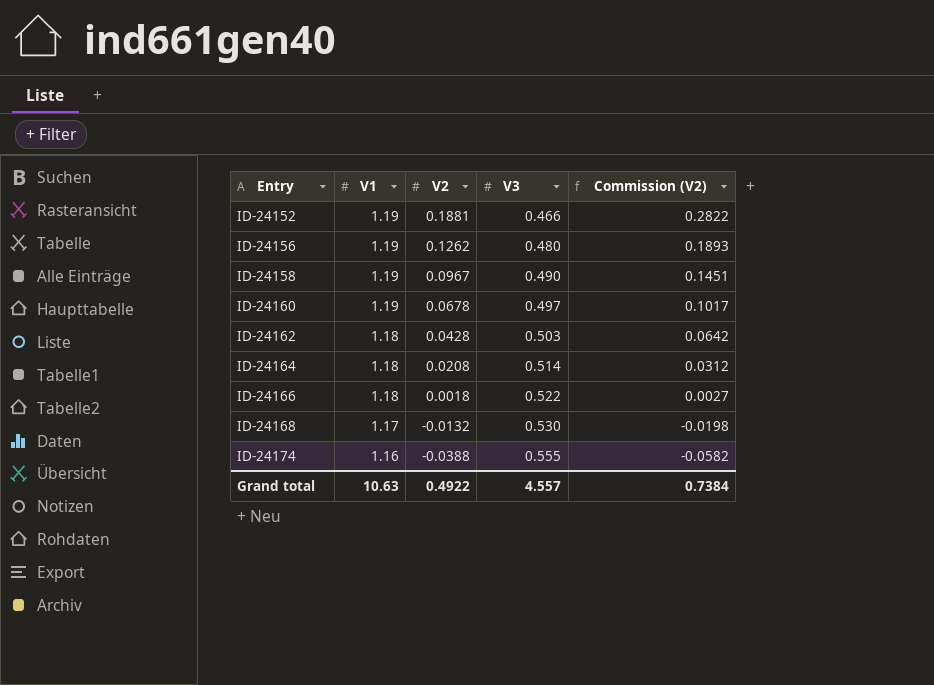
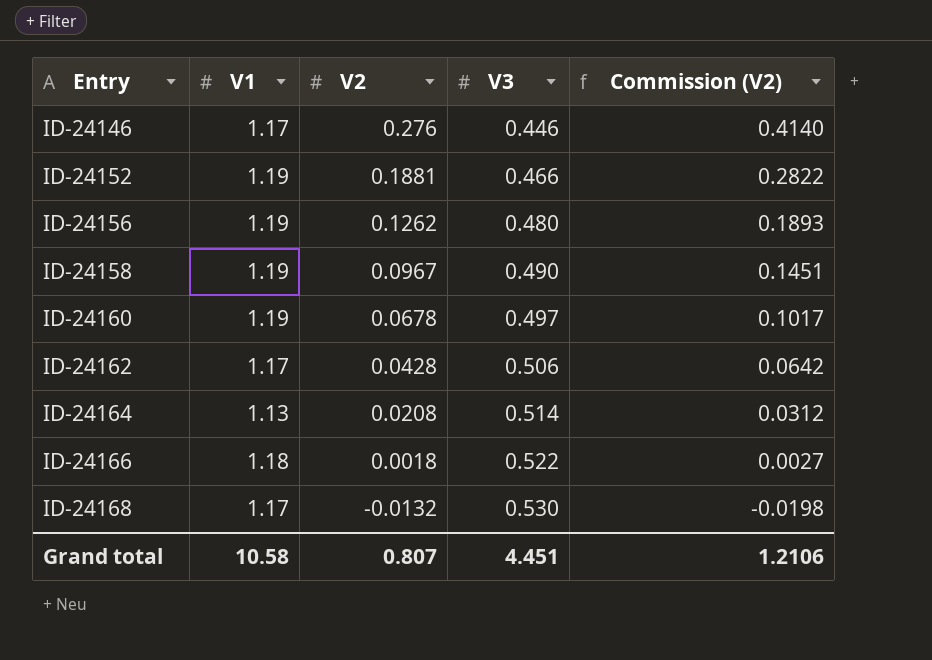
row ID-24174: 1.16 | -0.0388 | 0.555 | -0.0582 -> none
row ID-24146: none -> 1.17 | 0.276 | 0.446 | 0.4140
ID-24162 | V1: 1.18 -> 1.17
ID-24162 | V3: 0.503 -> 0.506
ID-24164 | V1: 1.18 -> 1.13
Grand total | V1: 10.63 -> 10.58
Grand total | V2: 0.4922 -> 0.807
Grand total | V3: 4.557 -> 4.451
Grand total | Commission (V2): 0.7384 -> 1.2106

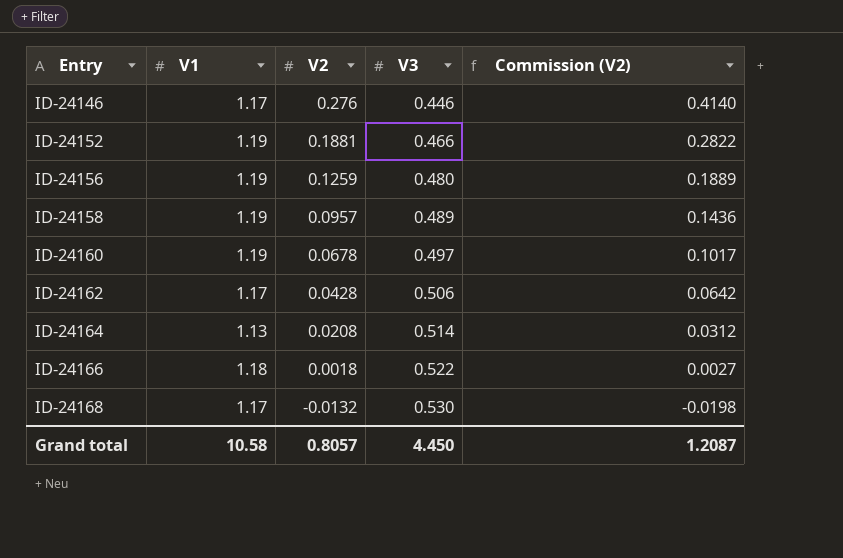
ID-24156 | V2: 0.1262 -> 0.1259
ID-24156 | Commission (V2): 0.1893 -> 0.1889
ID-24158 | V2: 0.0967 -> 0.0957
ID-24158 | V3: 0.490 -> 0.489
ID-24158 | Commission (V2): 0.1451 -> 0.1436
Grand total | V2: 0.807 -> 0.8057
Grand total | V3: 4.451 -> 4.450
Grand total | Commission (V2): 1.2106 -> 1.2087

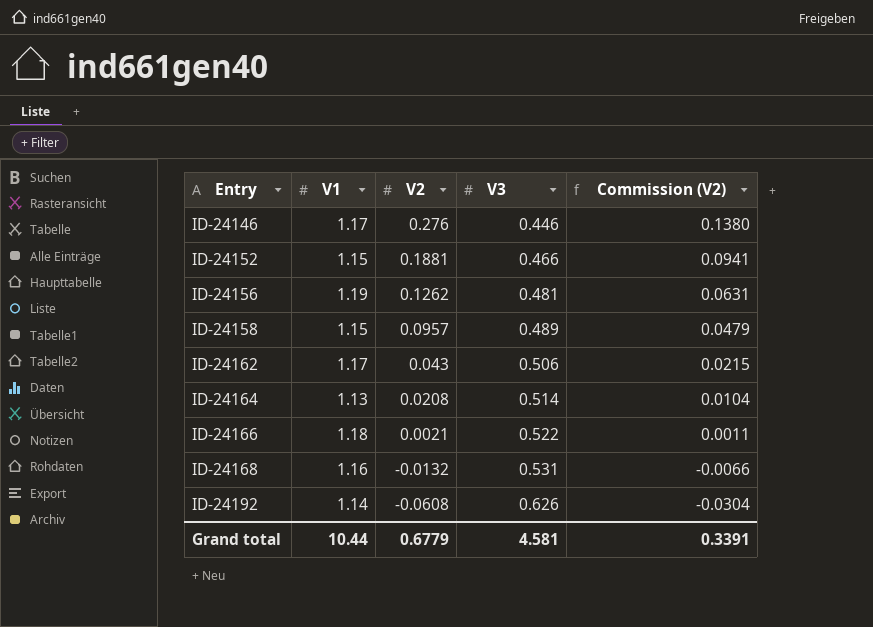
column Commission (V2) | formula: [V2] * 1.5 -> [V2] * 0.5
row ID-24160: 1.19 | 0.0678 | 0.497 | 0.1017 -> none
ID-24152 | V1: 1.19 -> 1.15
ID-24156 | V2: 0.1259 -> 0.1262
ID-24156 | V3: 0.480 -> 0.481
ID-24158 | V1: 1.19 -> 1.15
ID-24162 | V2: 0.0428 -> 0.043
ID-24166 | V2: 0.0018 -> 0.0021
ID-24168 | V1: 1.17 -> 1.16
ID-24168 | V3: 0.530 -> 0.531
row ID-24192: none -> 1.14 | -0.0608 | 0.626 | -0.0304
Grand total | V1: 10.58 -> 10.44
Grand total | V2: 0.8057 -> 0.6779
Grand total | V3: 4.450 -> 4.581
Grand total | Commission (V2): 1.2087 -> 0.3391

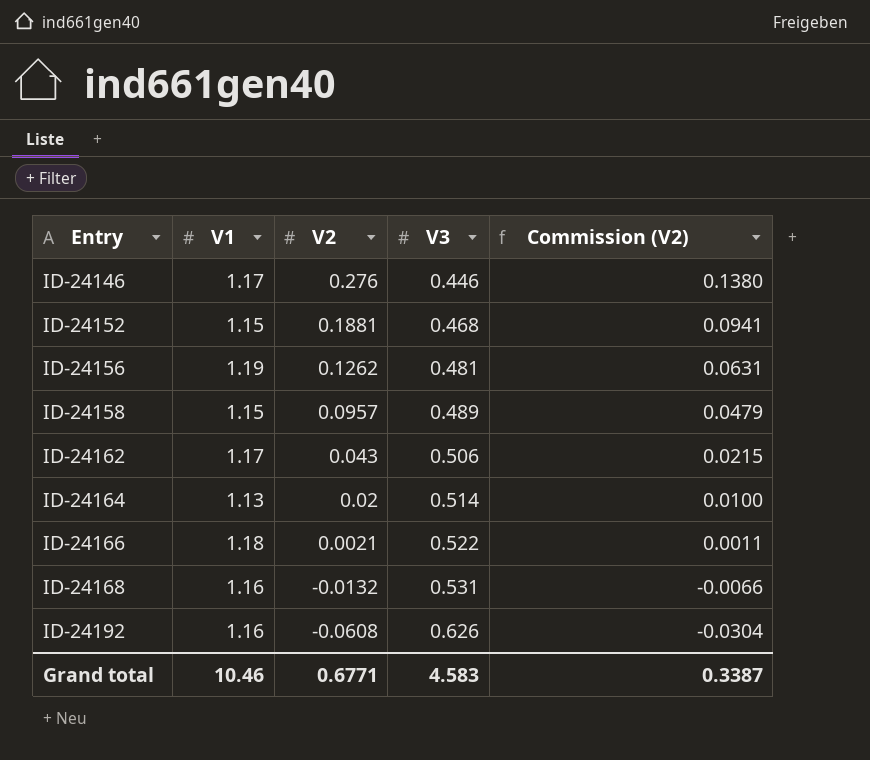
ID-24152 | V3: 0.466 -> 0.468
ID-24164 | V2: 0.0208 -> 0.02
ID-24164 | Commission (V2): 0.0104 -> 0.0100
ID-24192 | V1: 1.14 -> 1.16
Grand total | V1: 10.44 -> 10.46
Grand total | V2: 0.6779 -> 0.6771
Grand total | V3: 4.581 -> 4.583
Grand total | Commission (V2): 0.3391 -> 0.3387

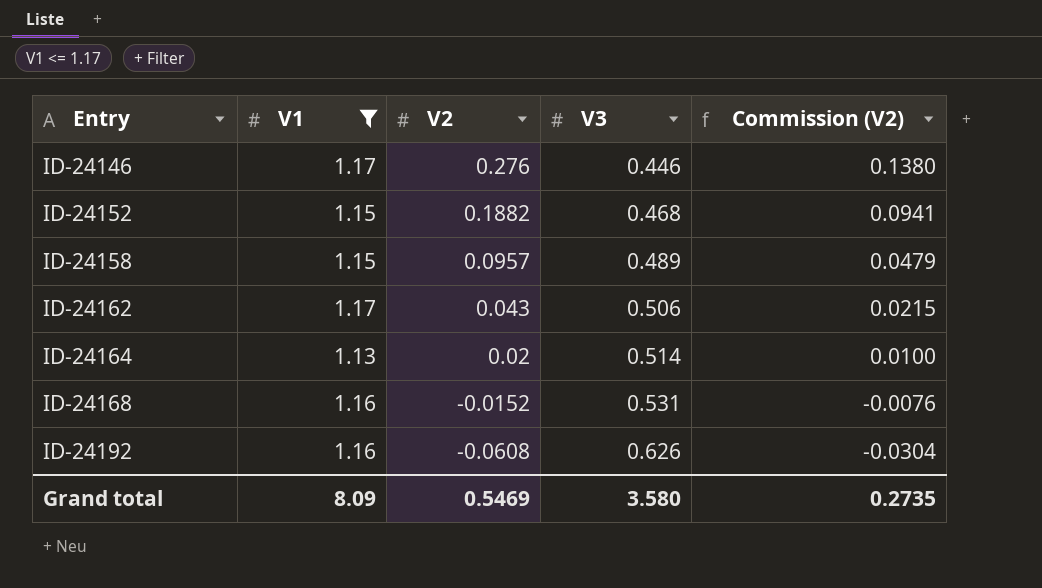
filter: none -> V1 <= 1.17
ID-24152 | V2: 0.1881 -> 0.1882
ID-24168 | V2: -0.0132 -> -0.0152
ID-24168 | Commission (V2): -0.0066 -> -0.0076
Grand total | V1: 10.46 -> 8.09
Grand total | V2: 0.6771 -> 0.5469
Grand total | V3: 4.583 -> 3.580
Grand total | Commission (V2): 0.3387 -> 0.2735

